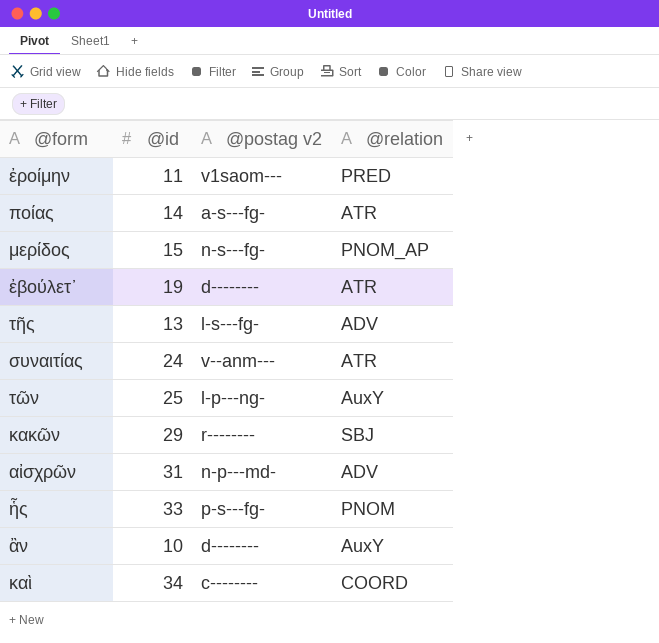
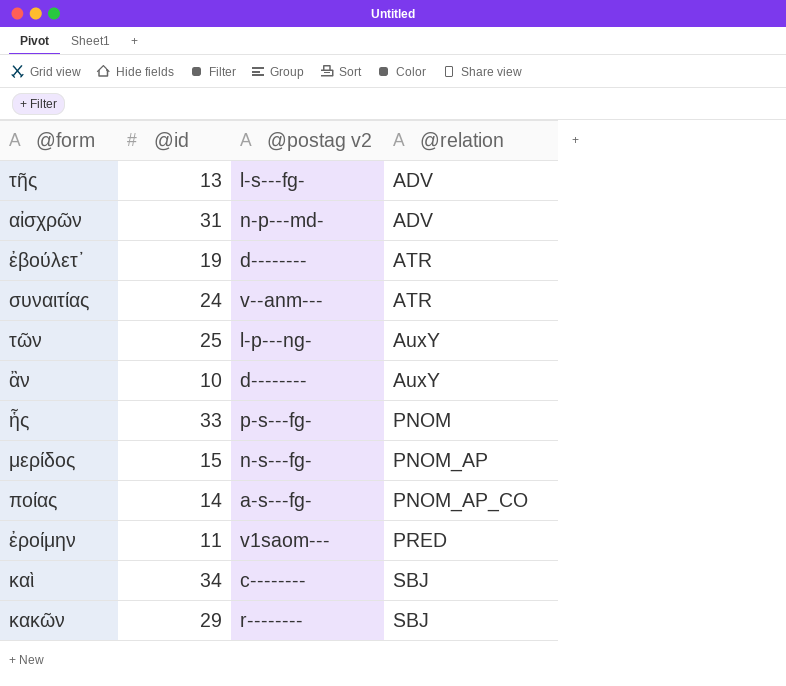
row order: none -> @relation ascending
ποίας | @relation: ATR -> PNOM_AP_CO
καὶ | @relation: COORD -> SBJ

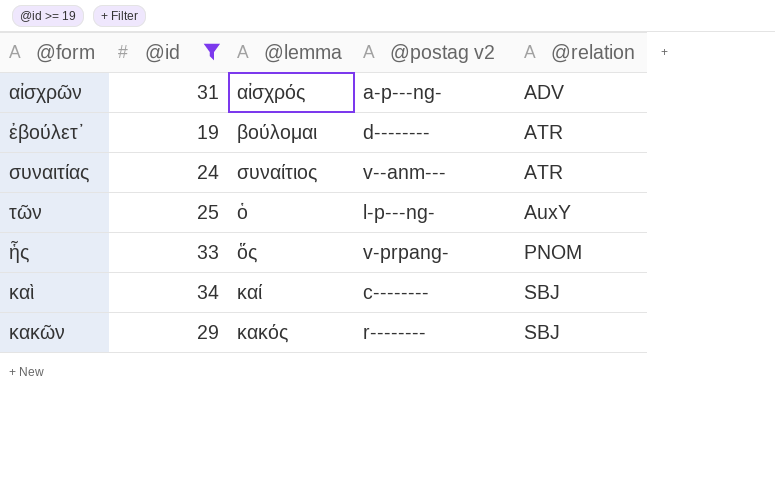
filter: none -> @id >= 19
column @lemma | position: none -> 3
αἰσχρῶν | @postag v2: n-p---md- -> a-p---ng-
ἧς | @postag v2: p-s---fg- -> v-prpang-

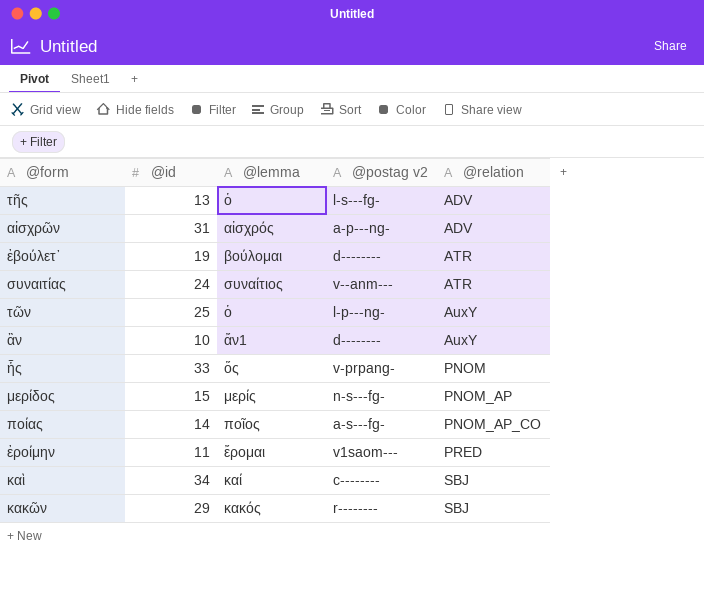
filter: @id >= 19 -> none

